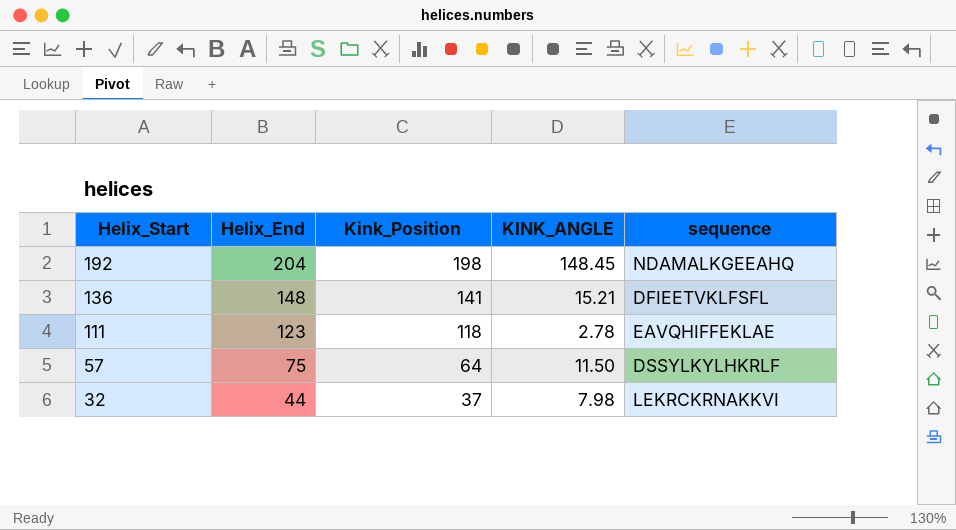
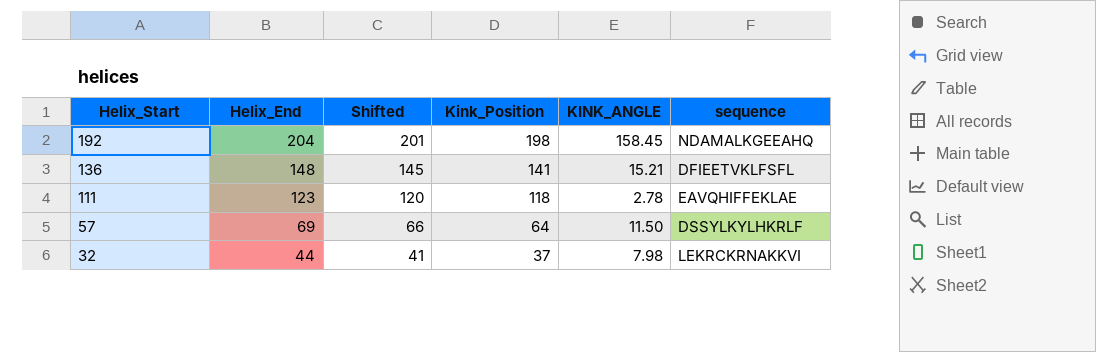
column Shifted | formula: none -> [Helix_End] - 3
192 | KINK_ANGLE: 148.45 -> 158.45
57 | Helix_End: 75 -> 69

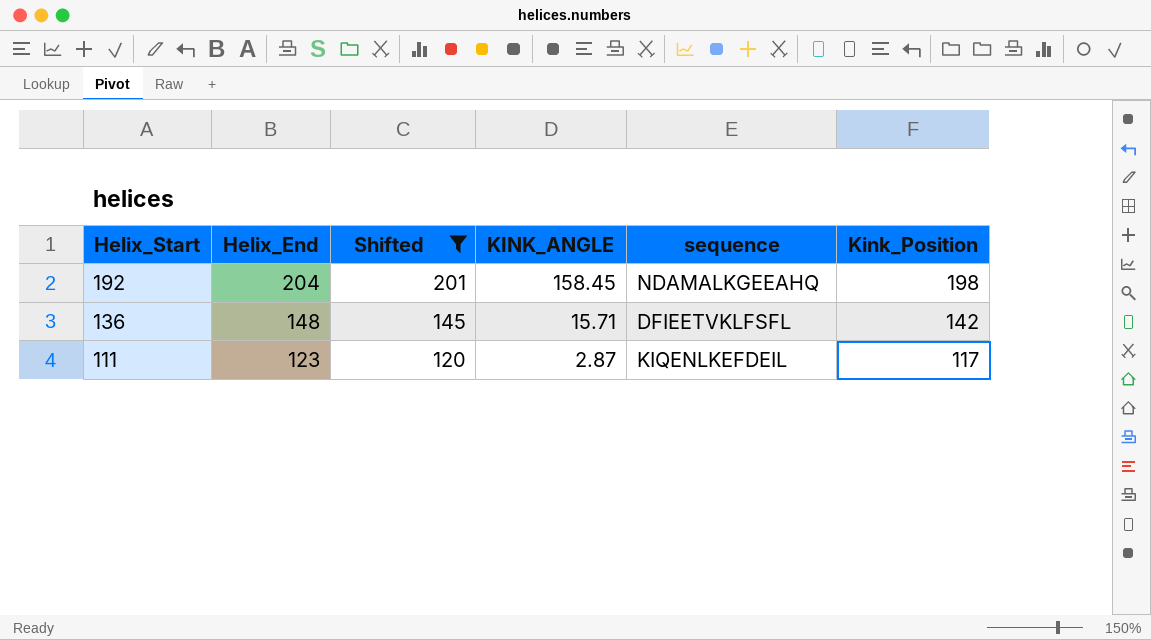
filter: none -> Shifted >= 120
column Kink_Position | position: 4 -> 6
136 | KINK_ANGLE: 15.21 -> 15.71
136 | Kink_Position: 141 -> 142
111 | KINK_ANGLE: 2.78 -> 2.87
111 | sequence: EAVQHIFFEKLAE -> KIQENLKEFDEIL
111 | Kink_Position: 118 -> 117

